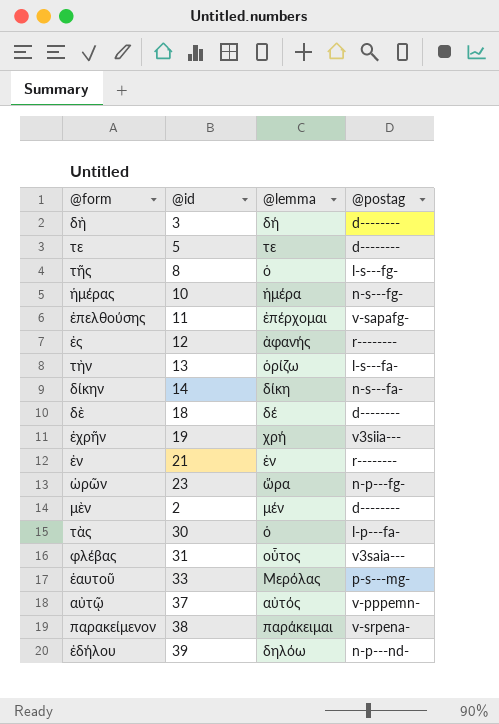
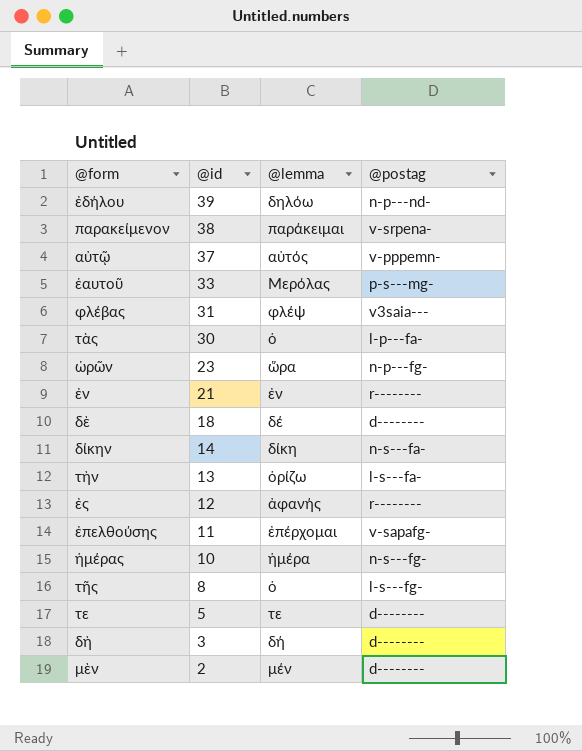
row order: none -> @id descending
row ἐχρῆν: 19 | χρή | v3siia--- -> none
φλέβας | @lemma: οὗτος -> φλέψ

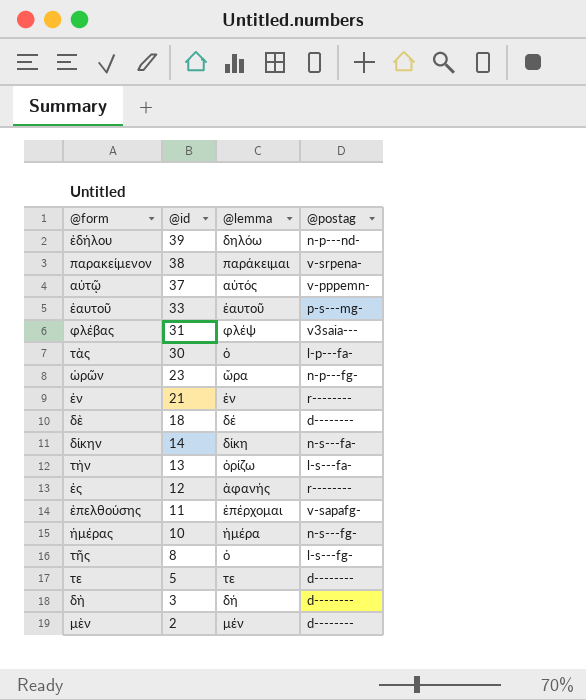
ἑαυτοῦ | @lemma: Μερόλας -> ἑαυτοῦ

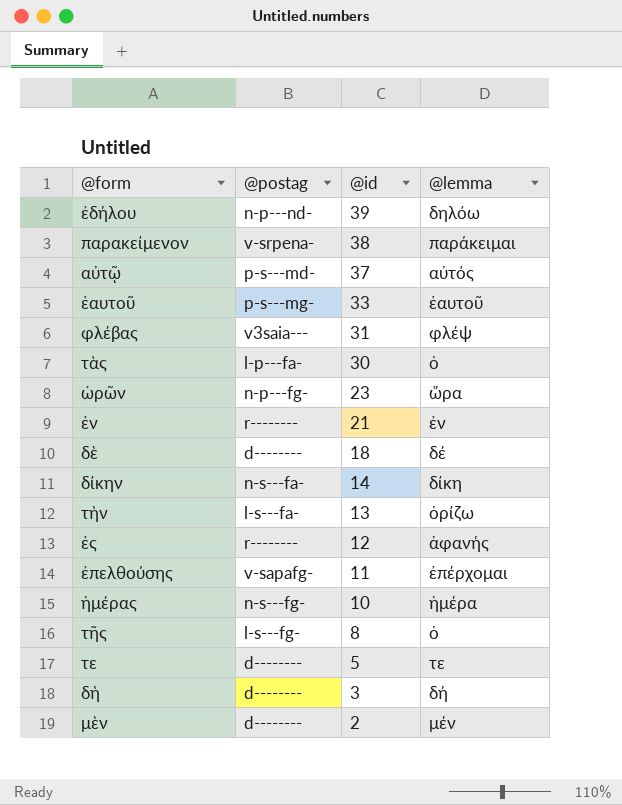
column @postag | position: 4 -> 2
αὐτῷ | @postag: v-pppemn- -> p-s---md-

